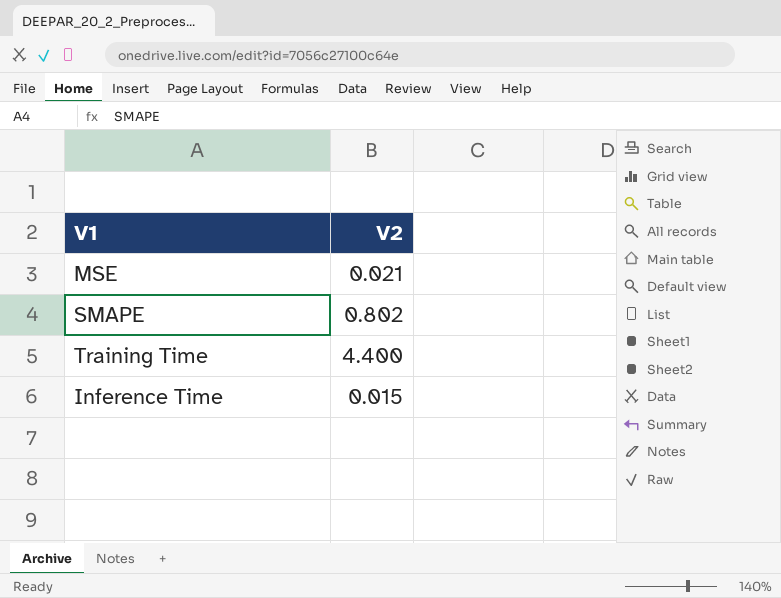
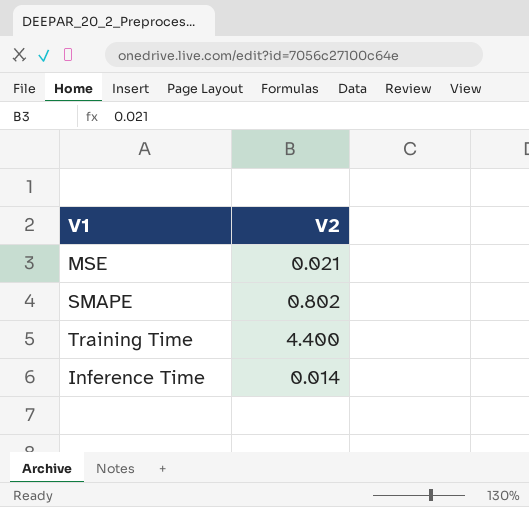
Inference Time | V2: 0.015 -> 0.014

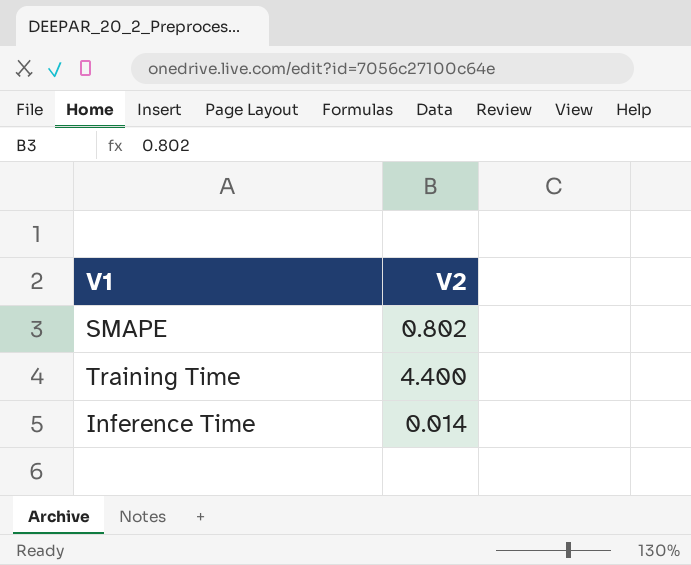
row MSE: 0.021 -> none

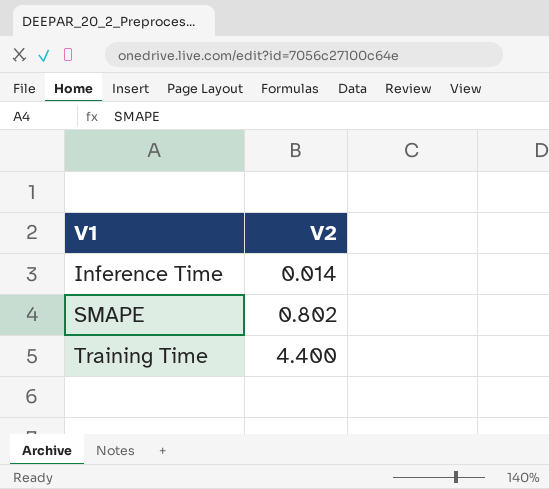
row order: none -> V1 ascending

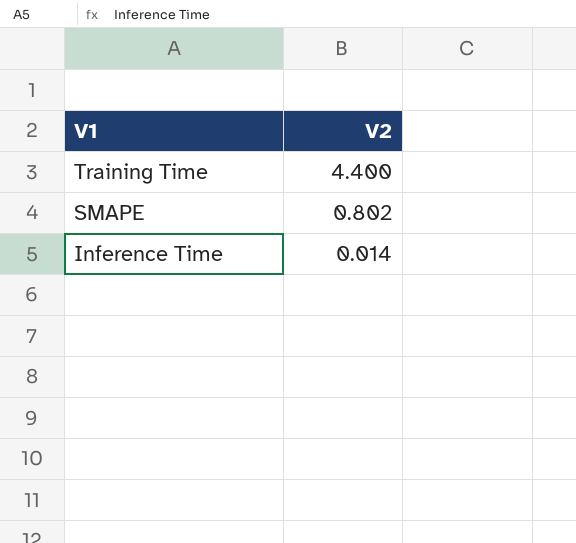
row order: V1 ascending -> V1 descending

